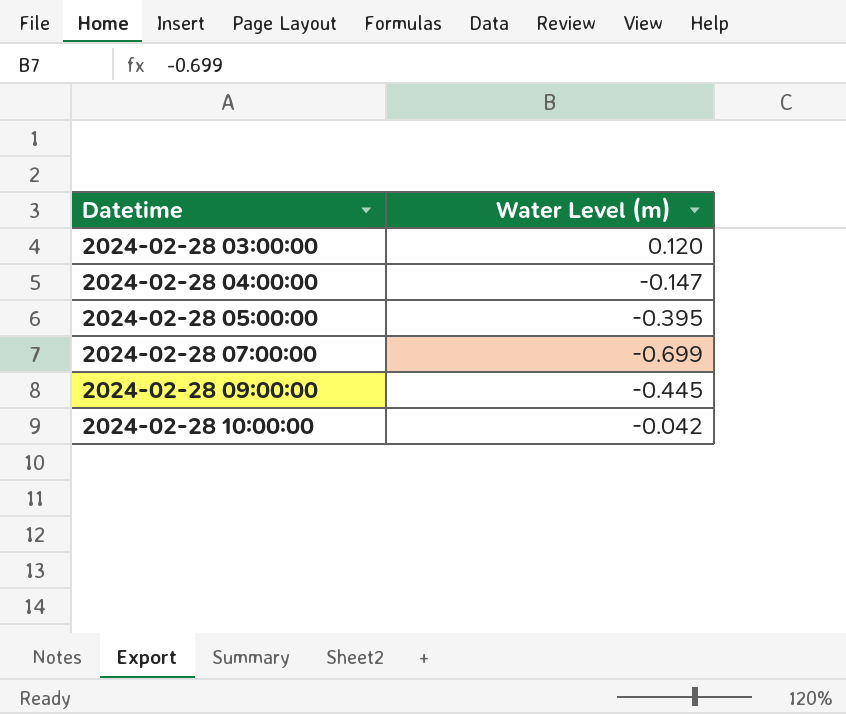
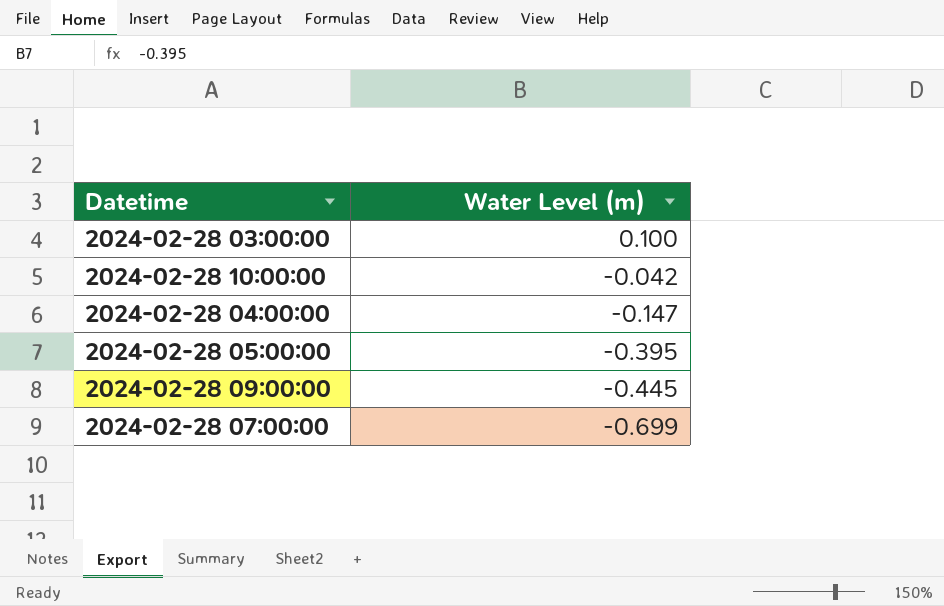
row order: Datetime ascending -> Water Level (m) descending
2024-02-28 03:00:00 | Water Level (m): 0.120 -> 0.100

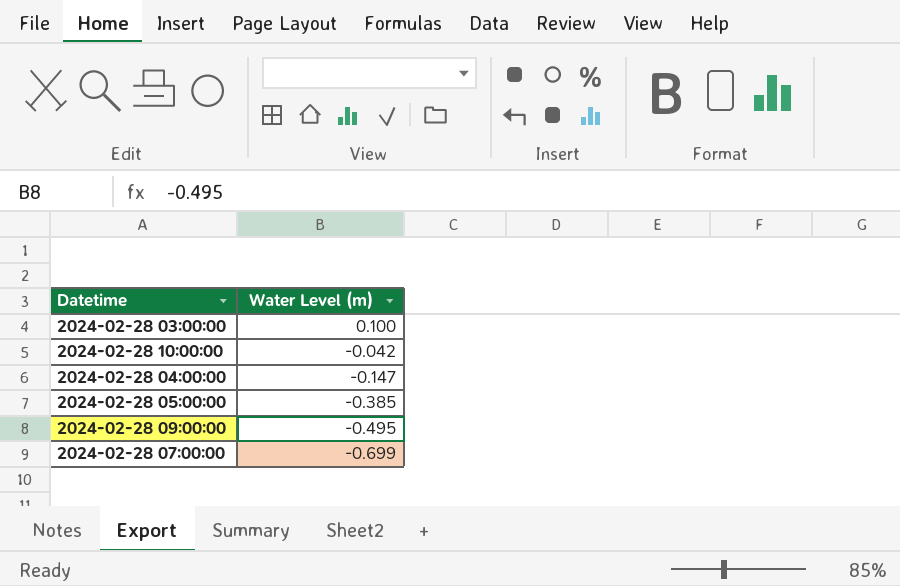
2024-02-28 05:00:00 | Water Level (m): -0.395 -> -0.385
2024-02-28 09:00:00 | Water Level (m): -0.445 -> -0.495

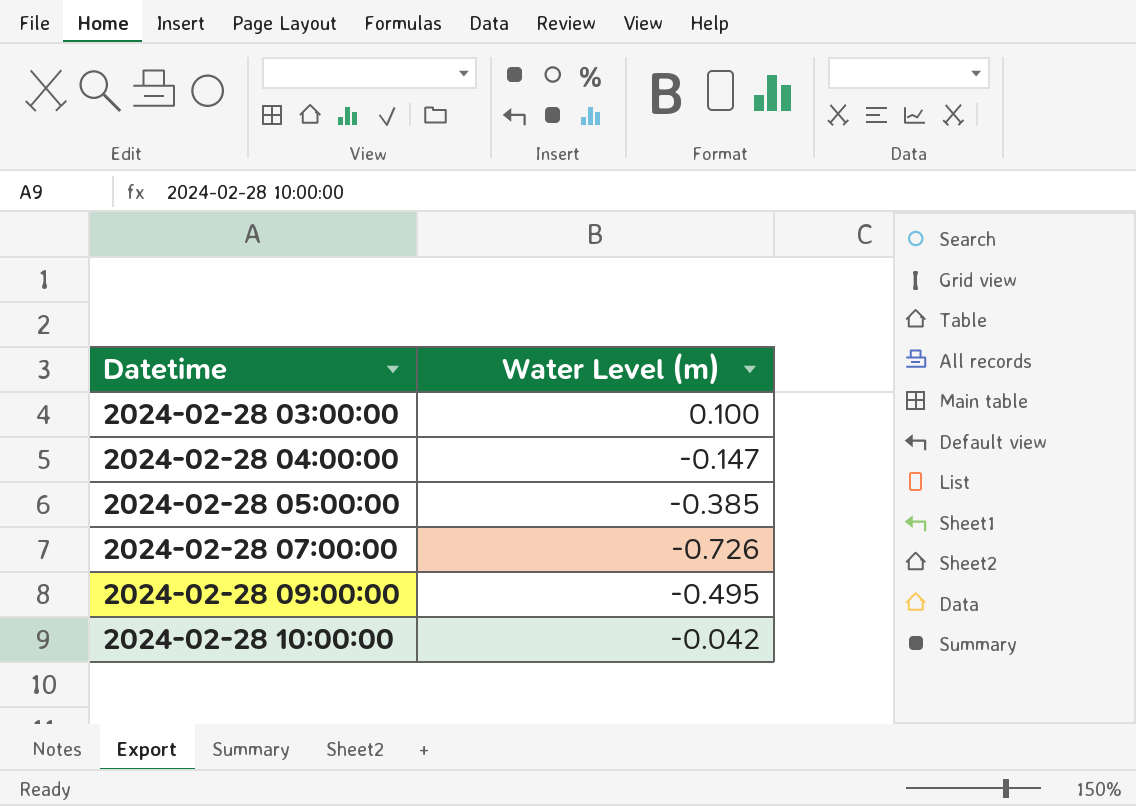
row order: Water Level (m) descending -> Datetime ascending
2024-02-28 07:00:00 | Water Level (m): -0.699 -> -0.726

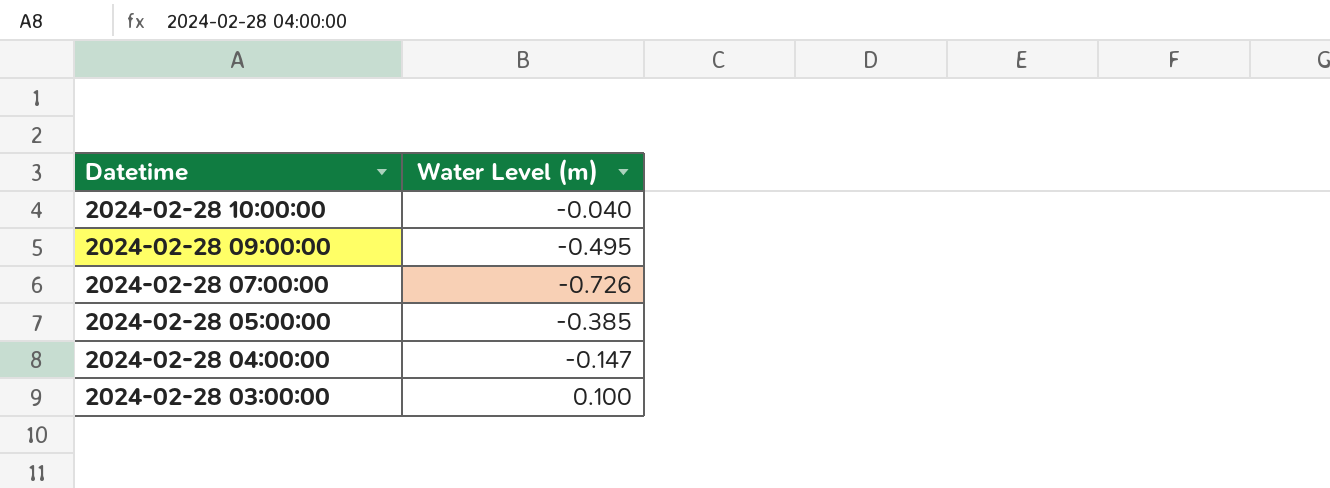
row order: Datetime ascending -> Datetime descending
2024-02-28 10:00:00 | Water Level (m): -0.042 -> -0.040

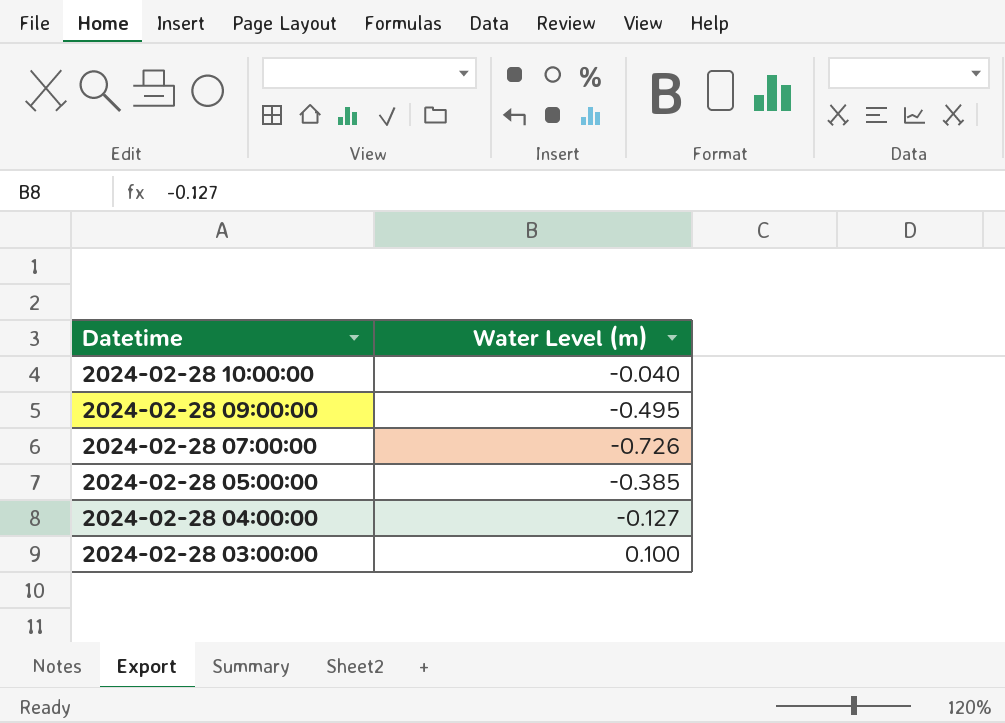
2024-02-28 04:00:00 | Water Level (m): -0.147 -> -0.127

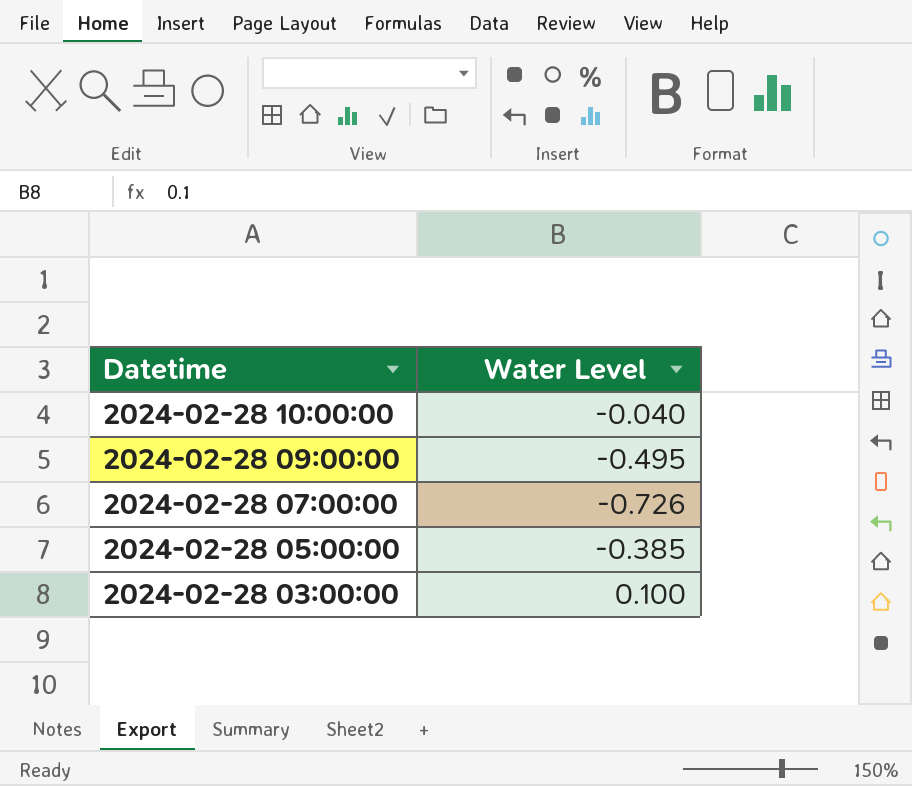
column name: Water Level (m) -> Water Level
row 2024-02-28 04:00:00: -0.127 -> none

